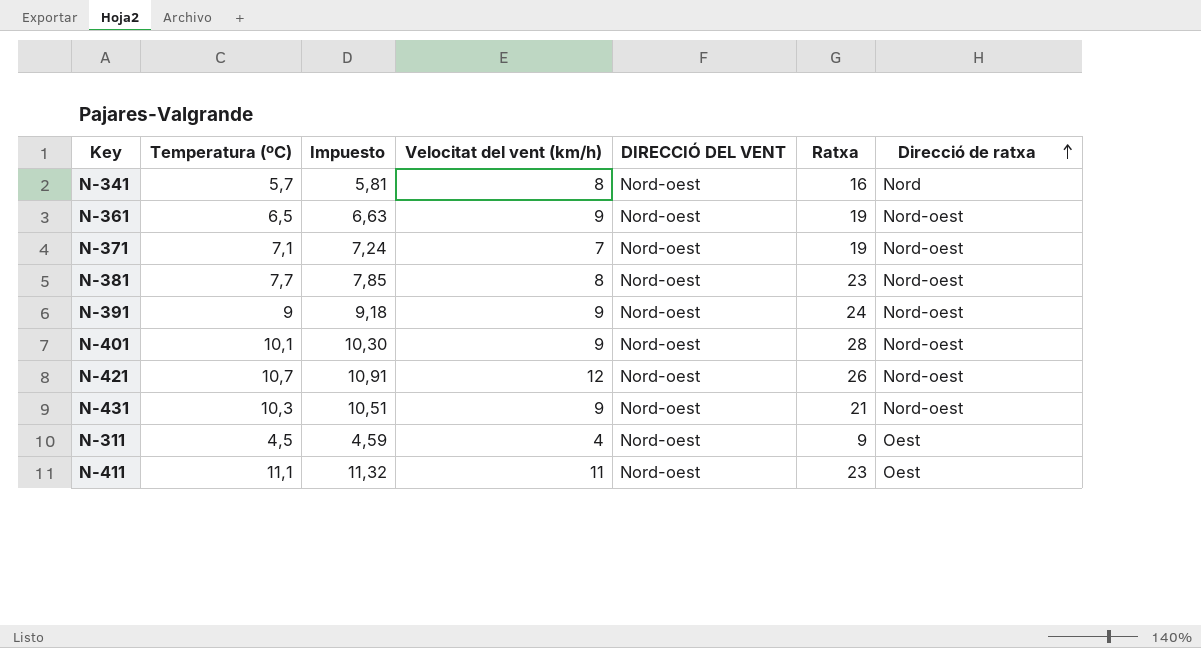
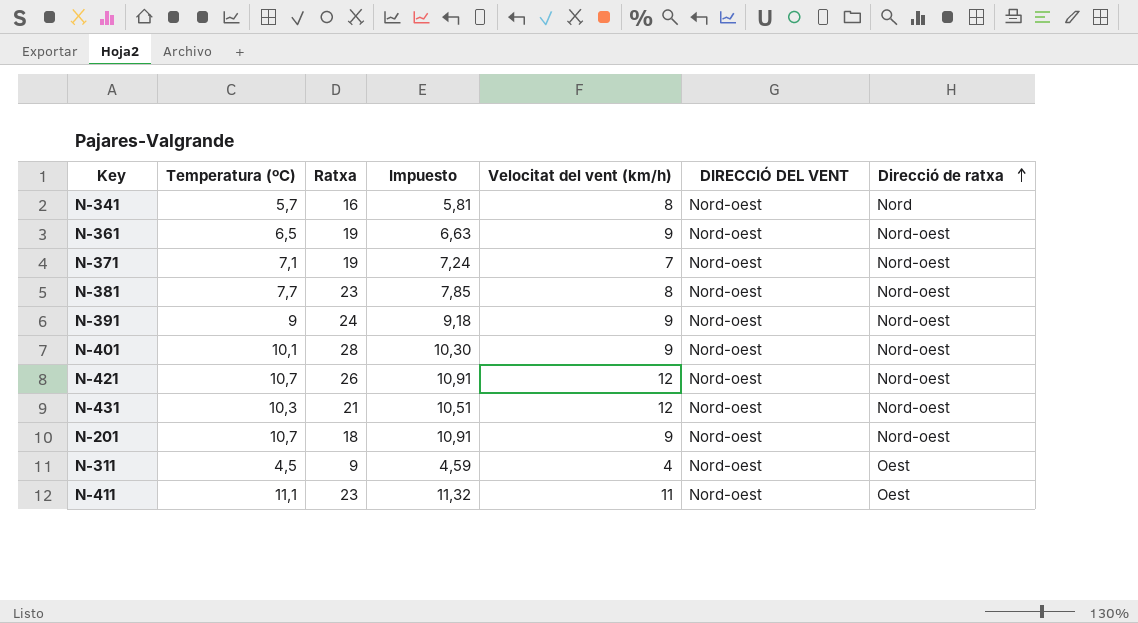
column Ratxa | position: 6 -> 3
N-431 | Velocitat del vent (km/h): 9 -> 12
row N-201: none -> 10,7 | 18 | 10,91 | 9 | Nord-oest | Nord-oest

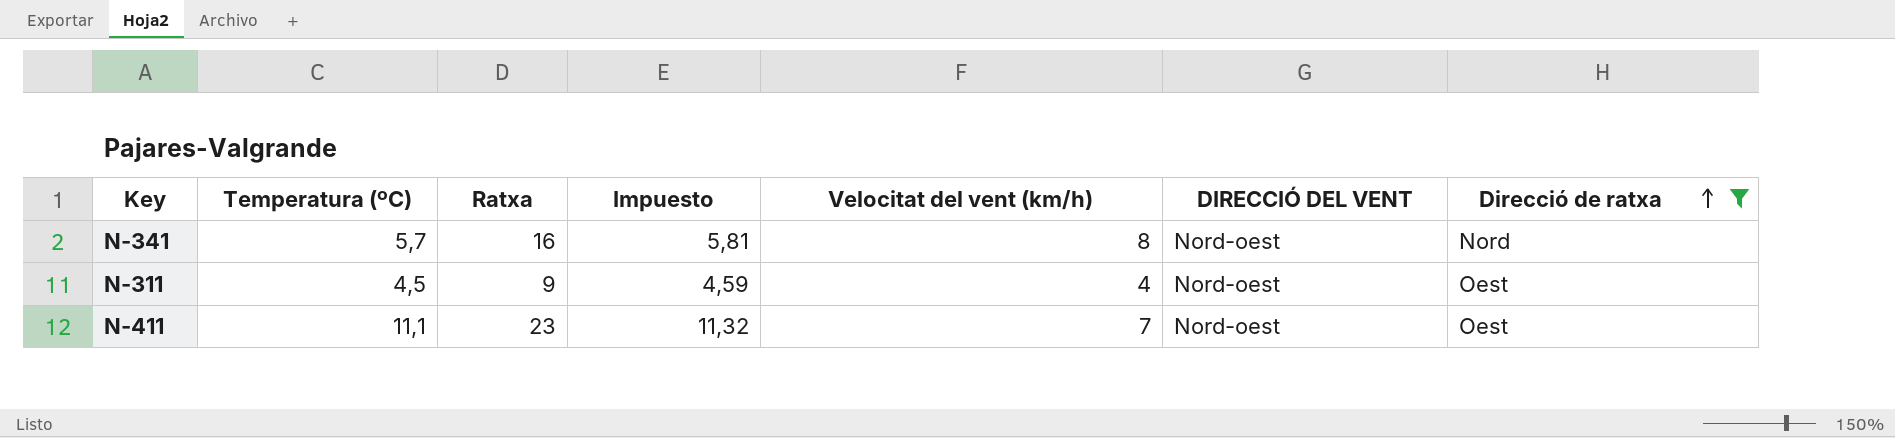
filter: none -> Direcció de ratxa != Nord-oest
N-411 | Velocitat del vent (km/h): 11 -> 7

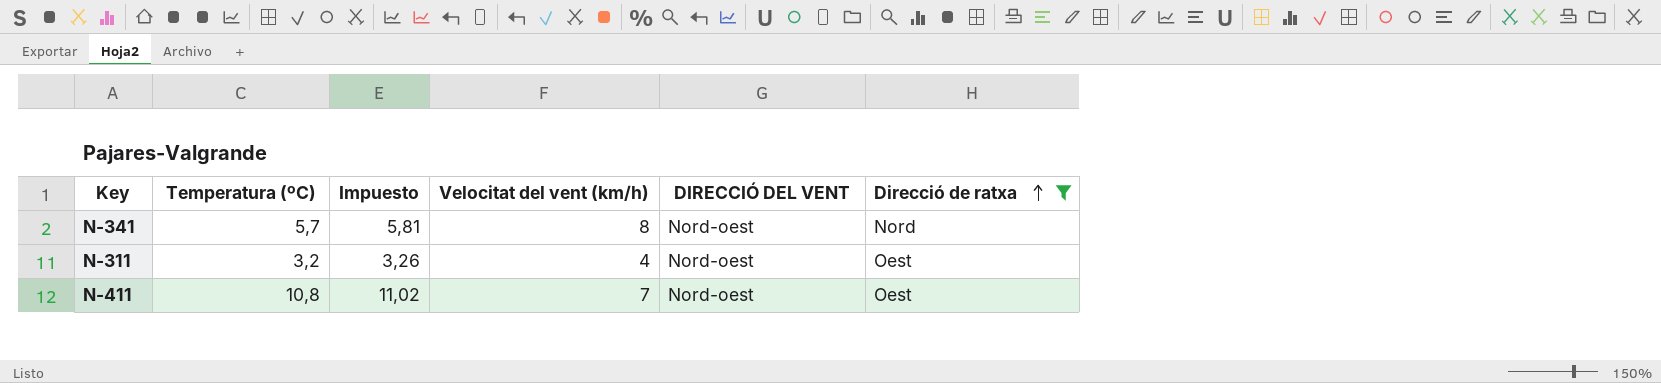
column Ratxa | position: 3 -> none
N-311 | Temperatura (ºC): 4,5 -> 3,2
N-311 | Impuesto: 4,59 -> 3,26
N-411 | Temperatura (ºC): 11,1 -> 10,8
N-411 | Impuesto: 11,32 -> 11,02

